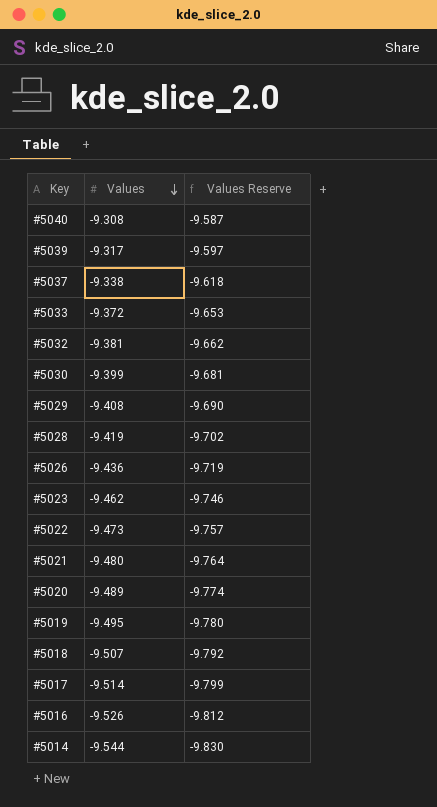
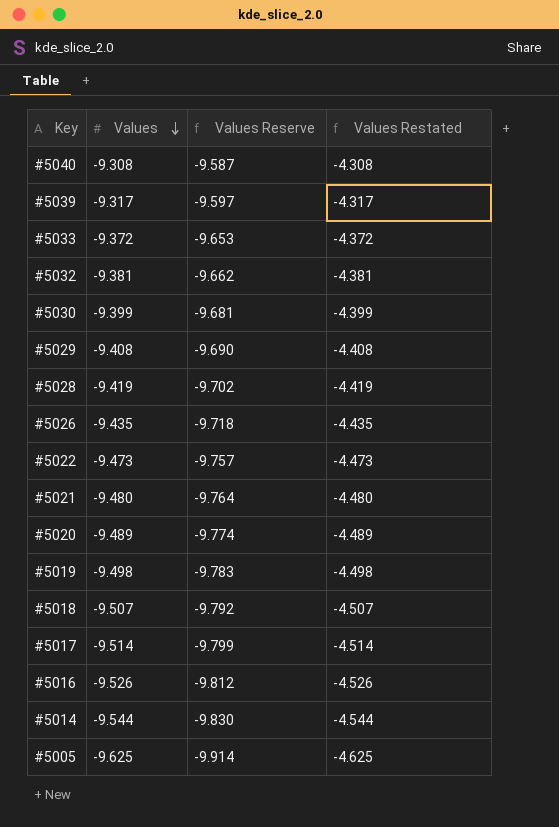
column Values Restated | formula: none -> [Values] + 5
row #5037: -9.338 | -9.618 -> none
row #5023: -9.462 | -9.746 -> none
#5026 | Values: -9.436 -> -9.435
#5026 | Values Reserve: -9.719 -> -9.718
#5019 | Values: -9.495 -> -9.498
#5019 | Values Reserve: -9.780 -> -9.783
row #5005: none -> -9.625 | -9.914 | -4.625

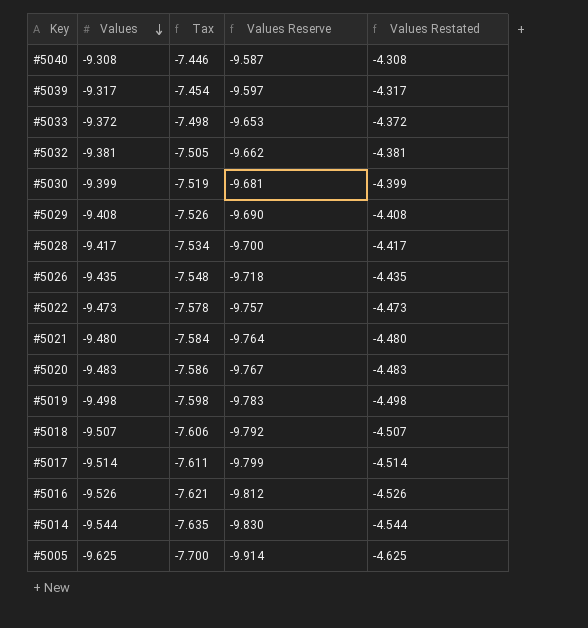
column Tax | formula: none -> [Values] * 0.8
#5028 | Values: -9.419 -> -9.417
#5028 | Values Reserve: -9.702 -> -9.700
#5028 | Values Restated: -4.419 -> -4.417
#5020 | Values: -9.489 -> -9.483
#5020 | Values Reserve: -9.774 -> -9.767
#5020 | Values Restated: -4.489 -> -4.483

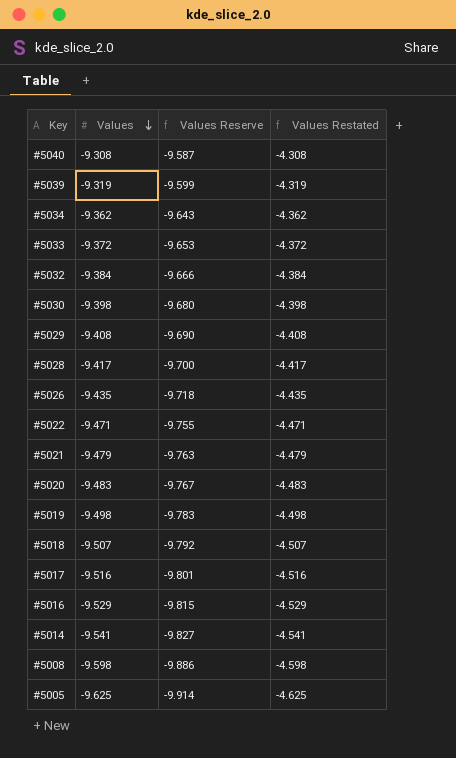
column Tax | formula: [Values] * 0.8 -> none
#5039 | Values: -9.317 -> -9.319
#5039 | Values Reserve: -9.597 -> -9.599
#5039 | Values Restated: -4.317 -> -4.319
row #5034: none -> -9.362 | -9.643 | -4.362
#5032 | Values: -9.381 -> -9.384
#5032 | Values Reserve: -9.662 -> -9.666
#5032 | Values Restated: -4.381 -> -4.384
#5030 | Values: -9.399 -> -9.398
#5030 | Values Reserve: -9.681 -> -9.680
#5030 | Values Restated: -4.399 -> -4.398
#5022 | Values: -9.473 -> -9.471
#5022 | Values Reserve: -9.757 -> -9.755
#5022 | Values Restated: -4.473 -> -4.471
#5021 | Values: -9.480 -> -9.479
#5021 | Values Reserve: -9.764 -> -9.763
#5021 | Values Restated: -4.480 -> -4.479
#5017 | Values: -9.514 -> -9.516
#5017 | Values Reserve: -9.799 -> -9.801
#5017 | Values Restated: -4.514 -> -4.516
#5016 | Values: -9.526 -> -9.529
#5016 | Values Reserve: -9.812 -> -9.815
#5016 | Values Restated: -4.526 -> -4.529
#5014 | Values: -9.544 -> -9.541
#5014 | Values Reserve: -9.830 -> -9.827
#5014 | Values Restated: -4.544 -> -4.541
row #5008: none -> -9.598 | -9.886 | -4.598

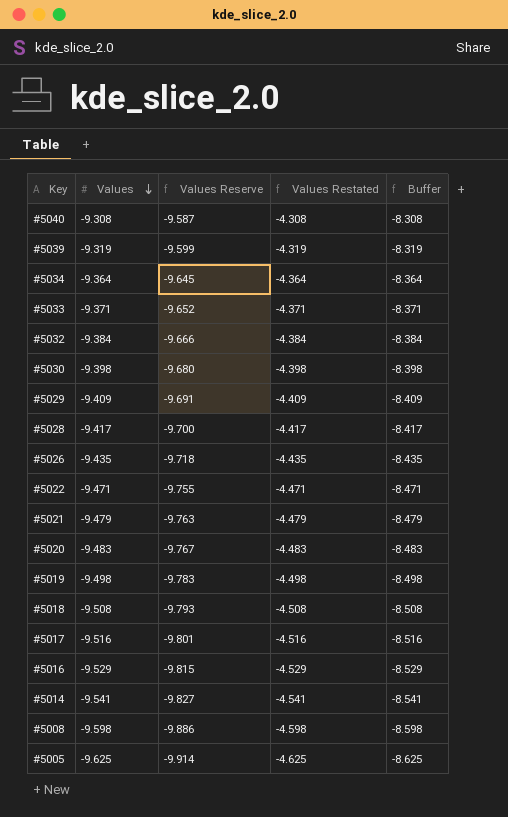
column Buffer | formula: none -> [Values] + 1
#5034 | Values: -9.362 -> -9.364
#5034 | Values Reserve: -9.643 -> -9.645
#5034 | Values Restated: -4.362 -> -4.364
#5033 | Values: -9.372 -> -9.371
#5033 | Values Reserve: -9.653 -> -9.652
#5033 | Values Restated: -4.372 -> -4.371
#5029 | Values: -9.408 -> -9.409
#5029 | Values Reserve: -9.690 -> -9.691
#5029 | Values Restated: -4.408 -> -4.409
#5018 | Values: -9.507 -> -9.508
#5018 | Values Reserve: -9.792 -> -9.793
#5018 | Values Restated: -4.507 -> -4.508

